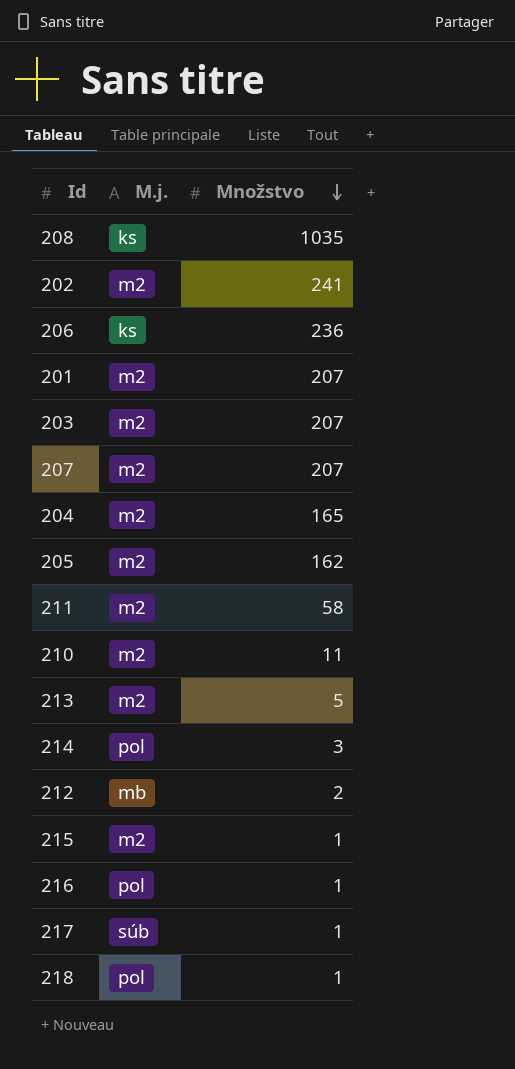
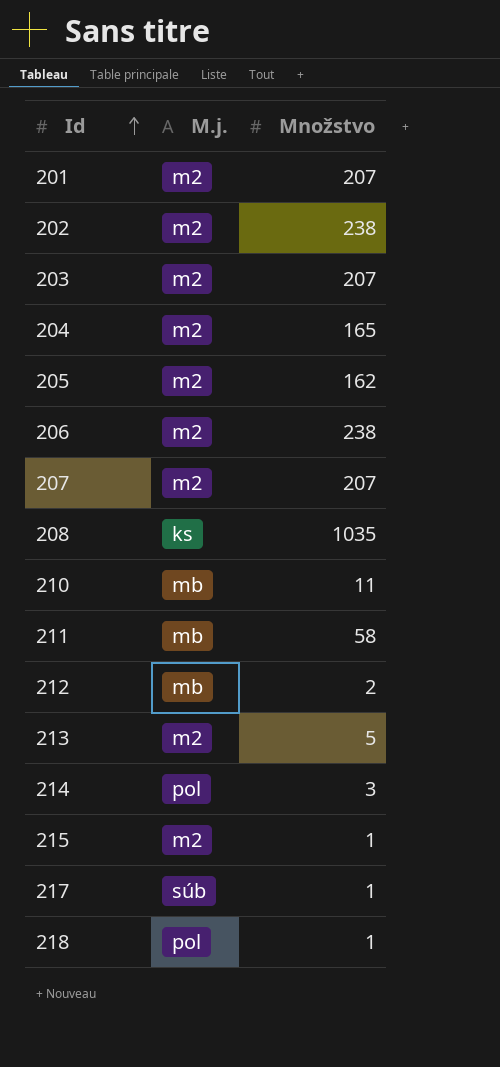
row order: Množstvo descending -> Id ascending
row 216: pol | 1 -> none
202 | Množstvo: 241 -> 238
206 | M.j.: ks -> m2
206 | Množstvo: 236 -> 238
210 | M.j.: m2 -> mb
211 | M.j.: m2 -> mb

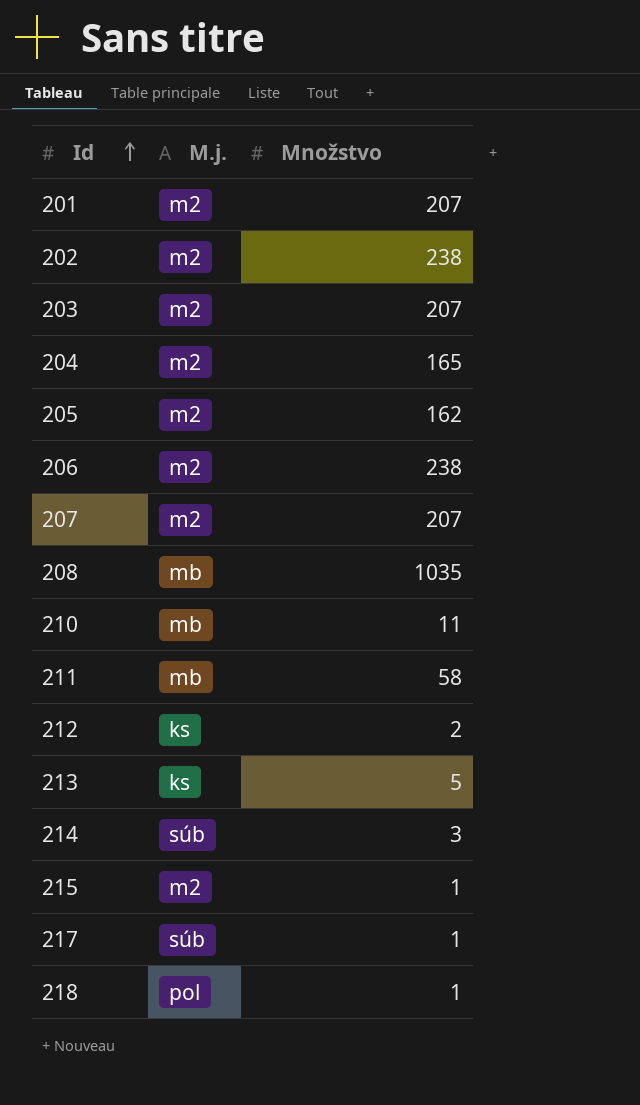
208 | M.j.: ks -> mb
212 | M.j.: mb -> ks
213 | M.j.: m2 -> ks
214 | M.j.: pol -> súb

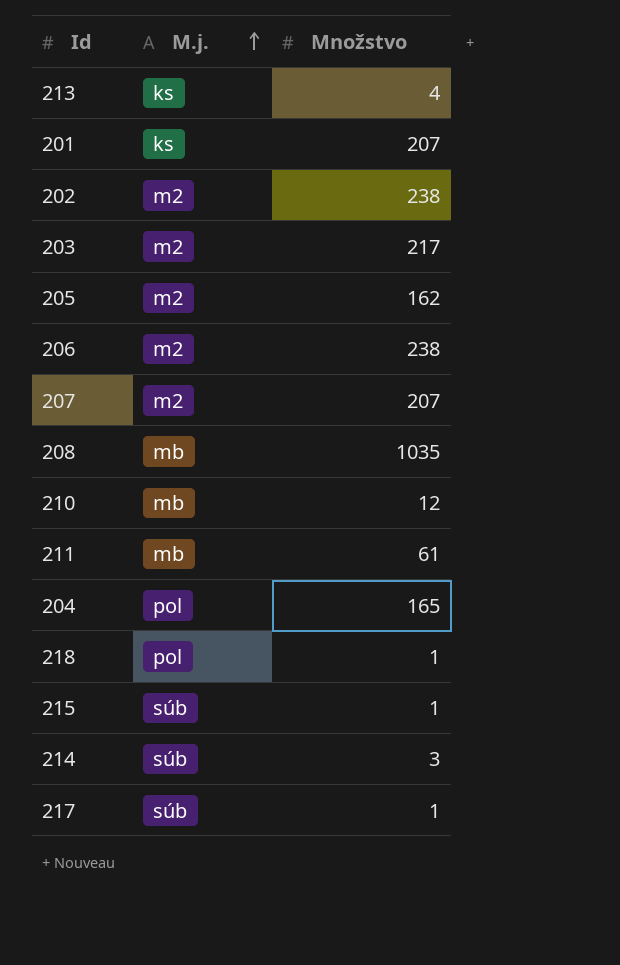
row order: Id ascending -> M.j. ascending
row 212: ks | 2 -> none
213 | Množstvo: 5 -> 4
201 | M.j.: m2 -> ks
203 | Množstvo: 207 -> 217
210 | Množstvo: 11 -> 12
211 | Množstvo: 58 -> 61
204 | M.j.: m2 -> pol
215 | M.j.: m2 -> súb

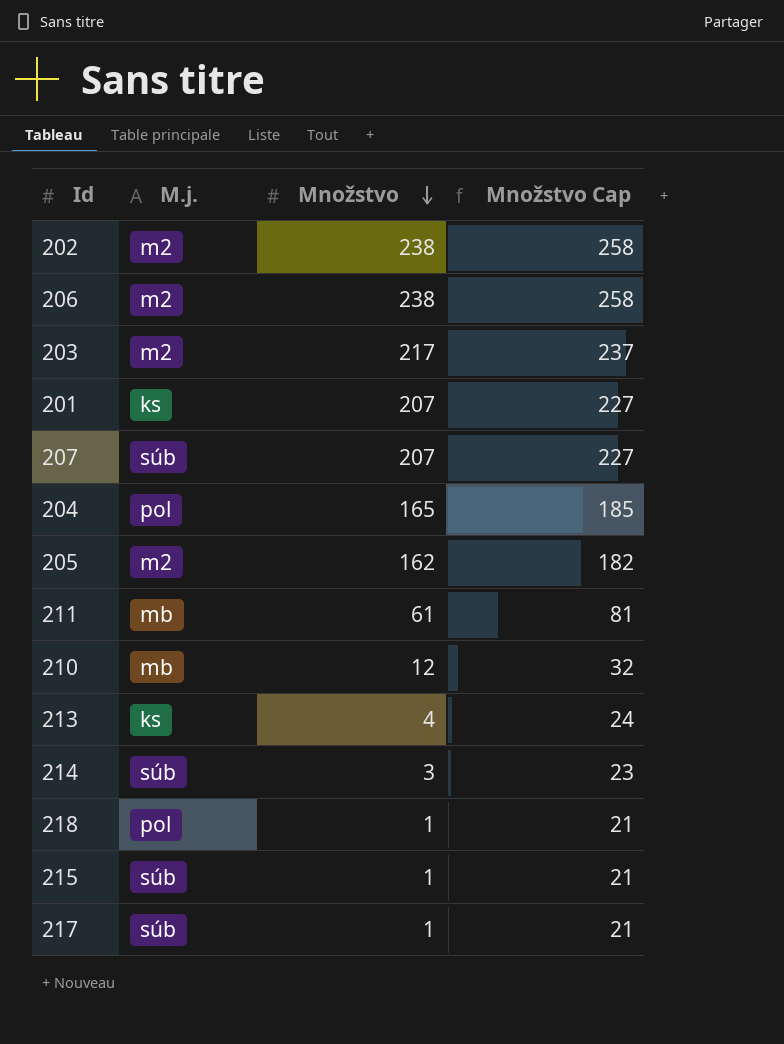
row order: M.j. ascending -> Množstvo descending
column Množstvo Cap | formula: none -> [Množstvo] + 20
row 208: mb | 1035 -> none
207 | M.j.: m2 -> súb

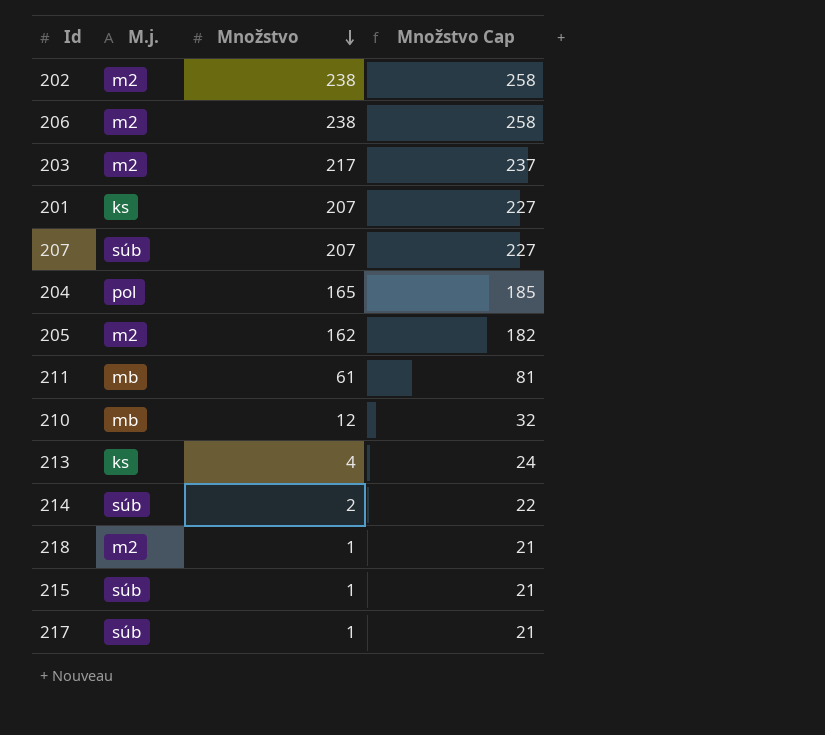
214 | Množstvo: 3 -> 2
214 | Množstvo Cap: 23 -> 22
218 | M.j.: pol -> m2

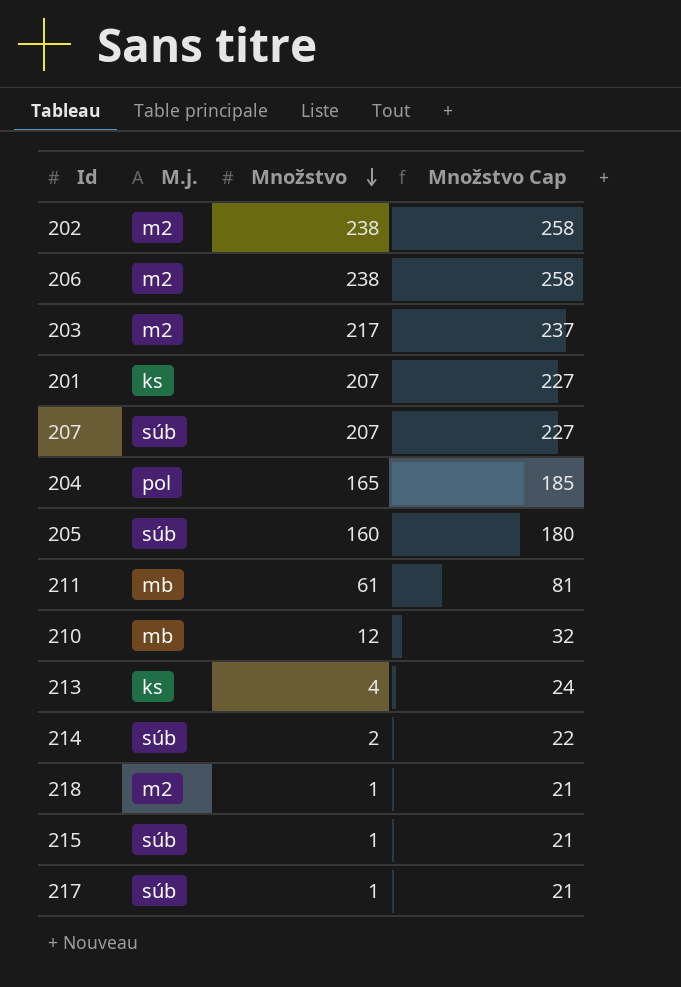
205 | M.j.: m2 -> súb
205 | Množstvo: 162 -> 160
205 | Množstvo Cap: 182 -> 180

